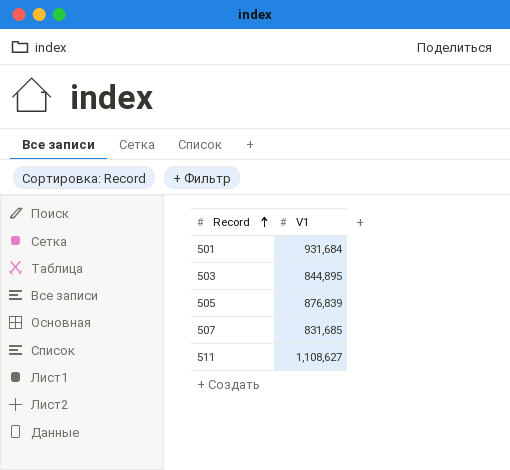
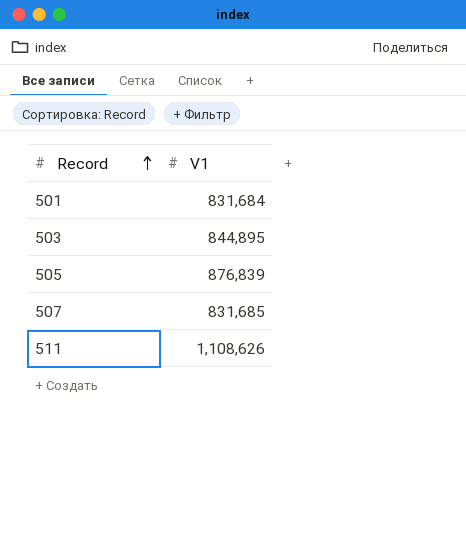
501 | V1: 931,684 -> 831,684
511 | V1: 1,108,627 -> 1,108,626

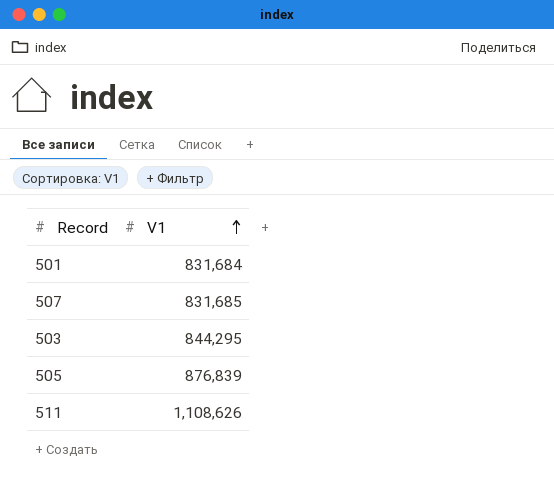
row order: Record ascending -> V1 ascending
503 | V1: 844,895 -> 844,295

